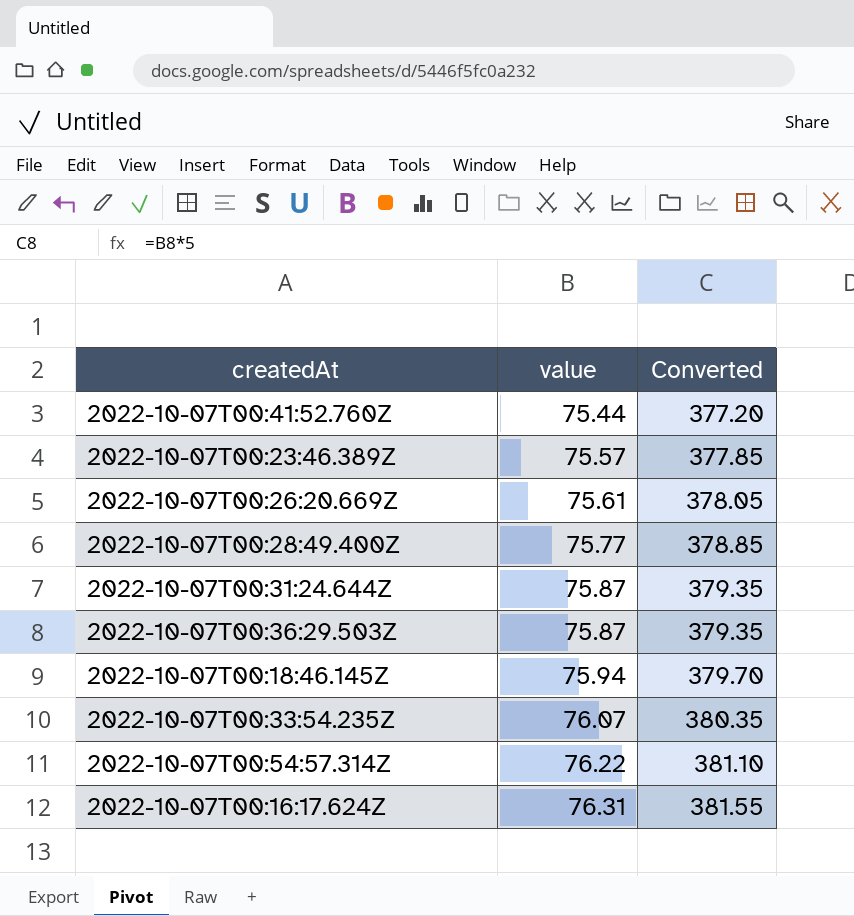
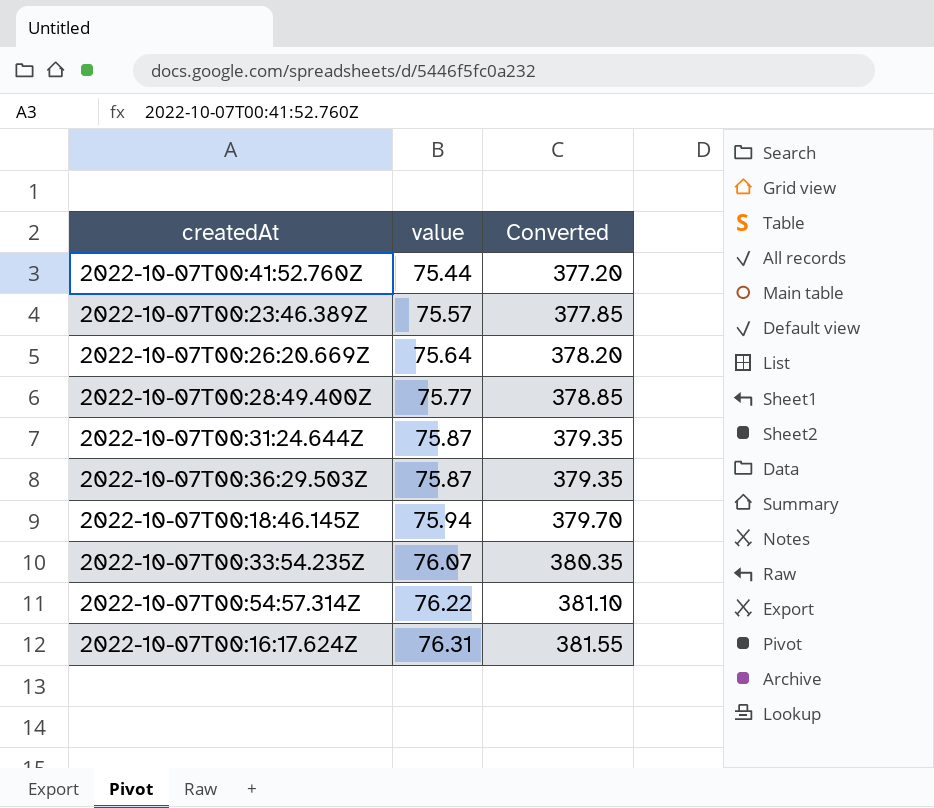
2022-10-07T00:26:20.669Z | value: 75.61 -> 75.64
2022-10-07T00:26:20.669Z | Converted: 378.05 -> 378.20

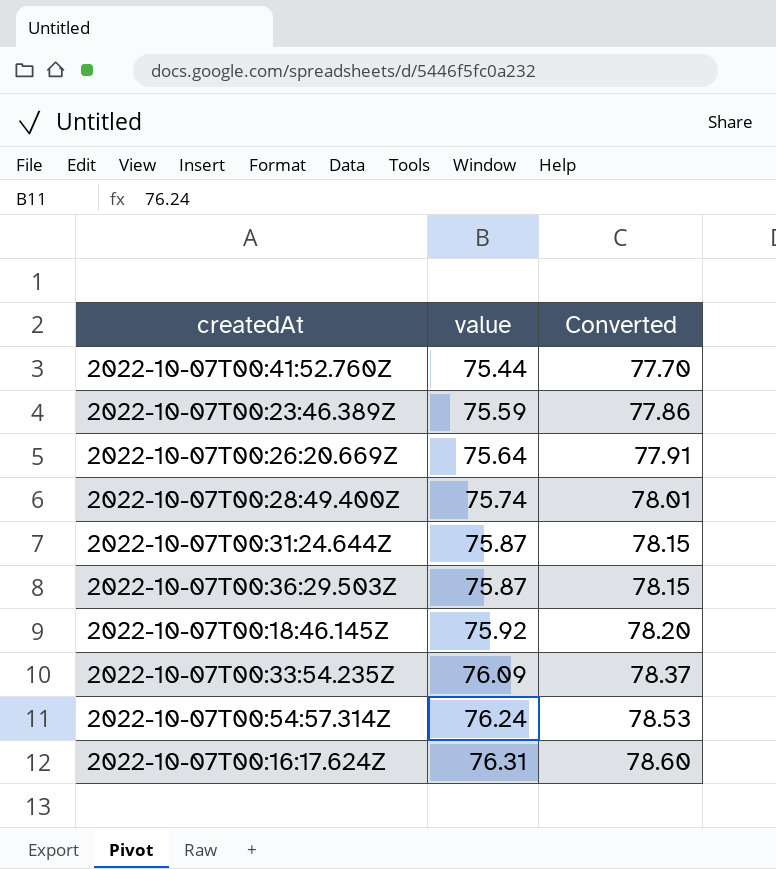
column Converted | formula: [value] * 5 -> [value] * 1.03
2022-10-07T00:23:46.389Z | value: 75.57 -> 75.59
2022-10-07T00:28:49.400Z | value: 75.77 -> 75.74
2022-10-07T00:18:46.145Z | value: 75.94 -> 75.92
2022-10-07T00:33:54.235Z | value: 76.07 -> 76.09
2022-10-07T00:54:57.314Z | value: 76.22 -> 76.24

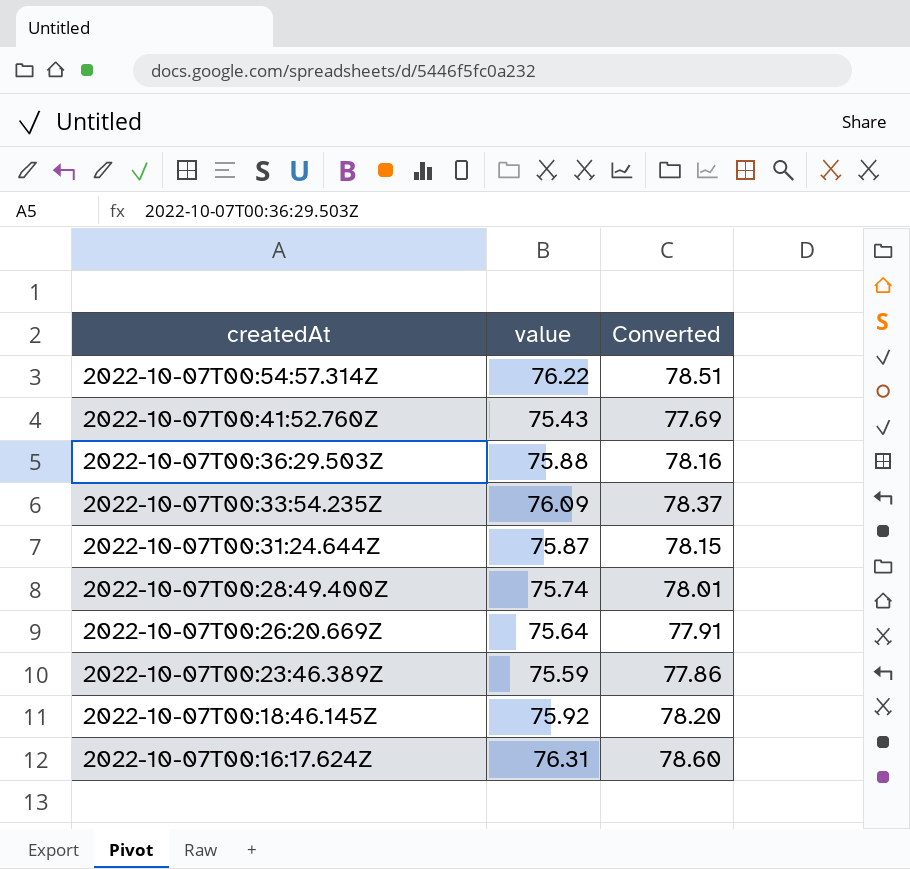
row order: value ascending -> createdAt descending
2022-10-07T00:54:57.314Z | value: 76.24 -> 76.22
2022-10-07T00:54:57.314Z | Converted: 78.53 -> 78.51
2022-10-07T00:41:52.760Z | value: 75.44 -> 75.43
2022-10-07T00:41:52.760Z | Converted: 77.70 -> 77.69
2022-10-07T00:36:29.503Z | value: 75.87 -> 75.88
2022-10-07T00:36:29.503Z | Converted: 78.15 -> 78.16

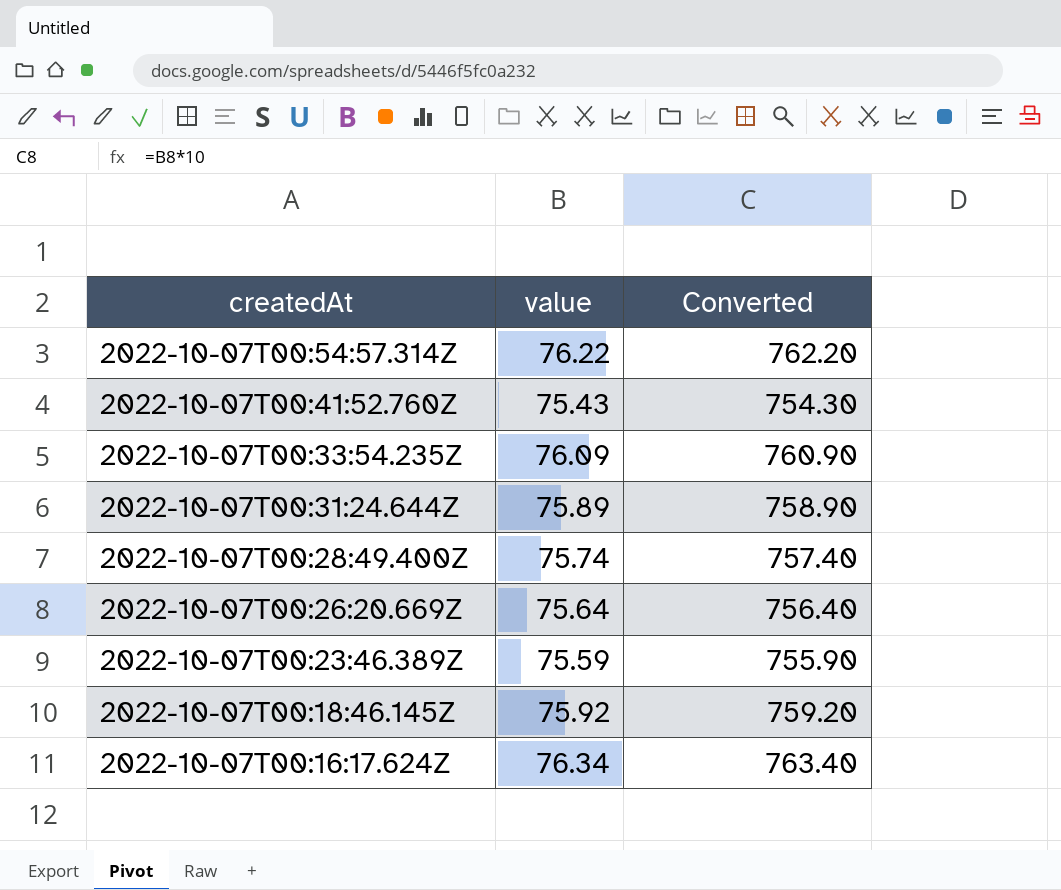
column Converted | formula: [value] * 1.03 -> [value] * 10
row 2022-10-07T00:36:29.503Z: 75.88 | 78.16 -> none
2022-10-07T00:31:24.644Z | value: 75.87 -> 75.89
2022-10-07T00:16:17.624Z | value: 76.31 -> 76.34

